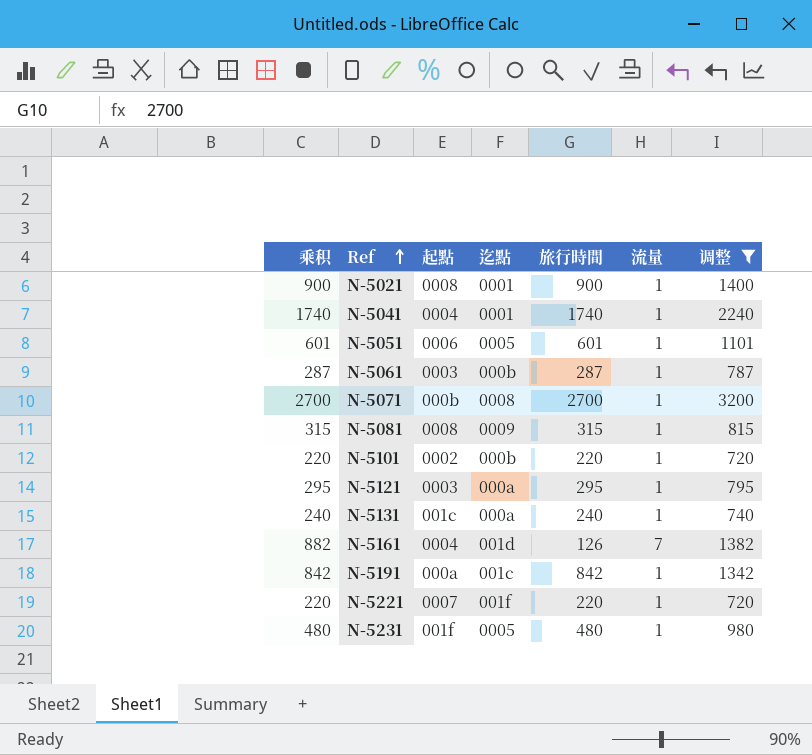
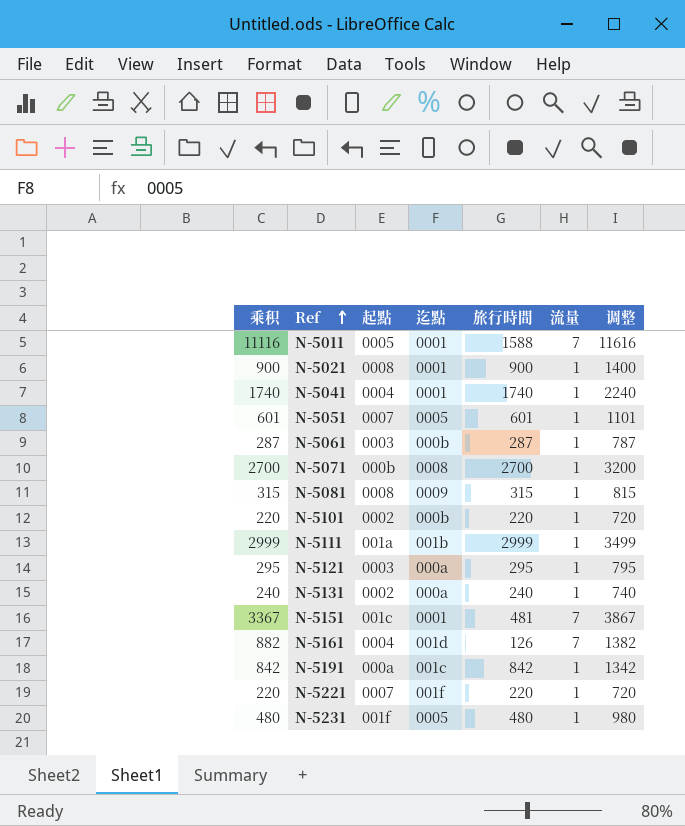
filter: 调整 <= 3200 -> none
N-5051 | 起點: 0006 -> 0007
N-5131 | 起點: 001c -> 0002

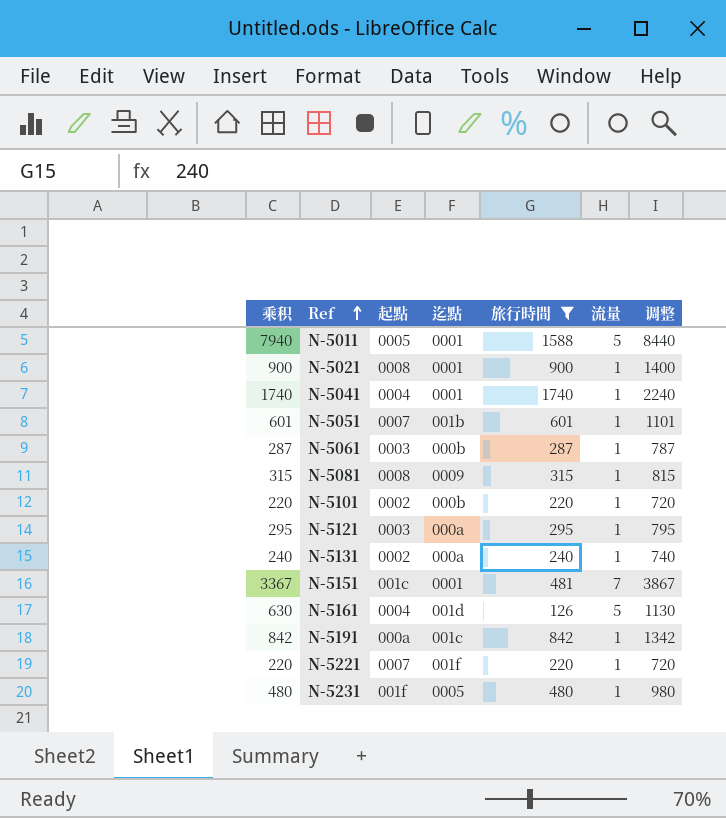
filter: none -> 旅行時間 <= 1740
N-5011 | 乘积: 11116 -> 7940
N-5011 | 流量: 7 -> 5
N-5011 | 调整: 11616 -> 8440
N-5051 | 迄點: 0005 -> 001b
N-5161 | 乘积: 882 -> 630
N-5161 | 流量: 7 -> 5
N-5161 | 调整: 1382 -> 1130

